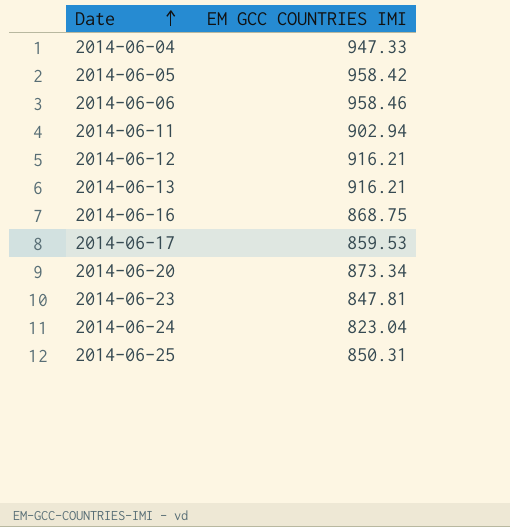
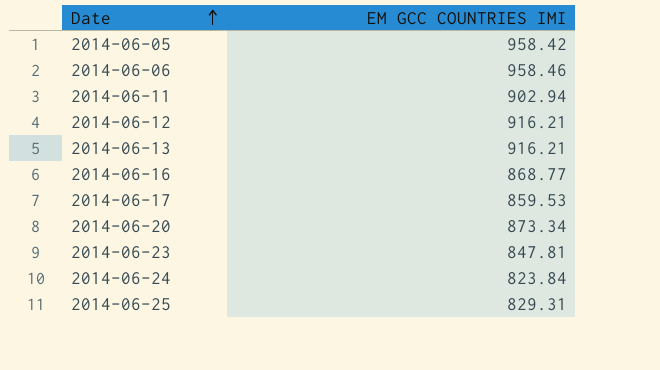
row 2014-06-04: 947.33 -> none
2014-06-16 | EM GCC COUNTRIES IMI: 868.75 -> 868.77
2014-06-24 | EM GCC COUNTRIES IMI: 823.04 -> 823.84
2014-06-25 | EM GCC COUNTRIES IMI: 850.31 -> 829.31

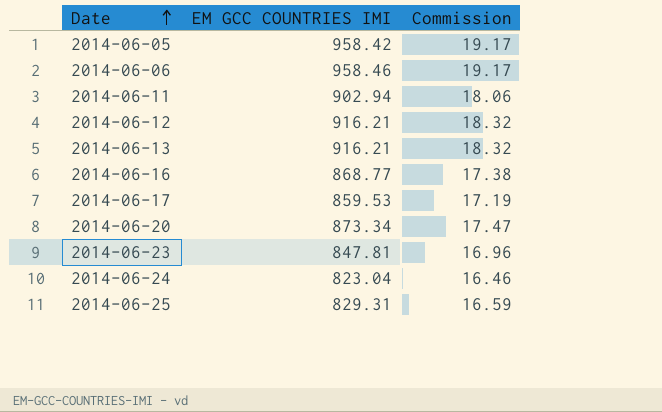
column Commission | formula: none -> [EM GCC COUNTRIES IMI] * 0.02
2014-06-24 | EM GCC COUNTRIES IMI: 823.84 -> 823.04

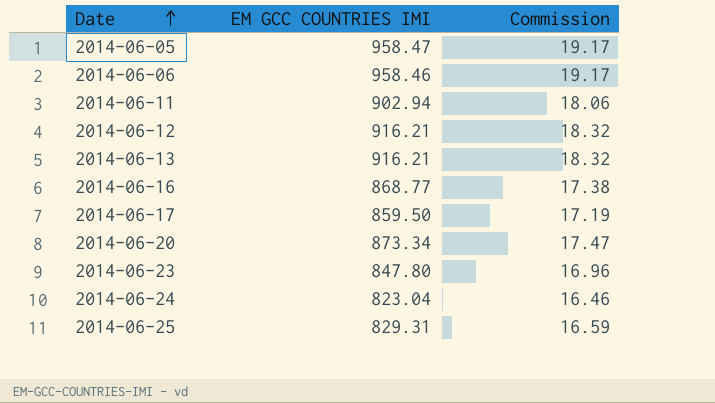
2014-06-05 | EM GCC COUNTRIES IMI: 958.42 -> 958.47
2014-06-17 | EM GCC COUNTRIES IMI: 859.53 -> 859.50
2014-06-23 | EM GCC COUNTRIES IMI: 847.81 -> 847.80

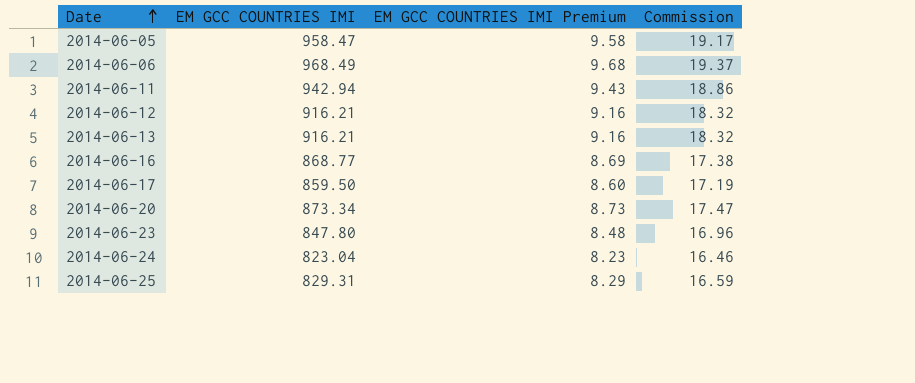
column EM GCC COUNTRIES IMI Premium | formula: none -> [EM GCC COUNTRIES IMI] * 0.01
2014-06-06 | EM GCC COUNTRIES IMI: 958.46 -> 968.49
2014-06-06 | Commission: 19.17 -> 19.37
2014-06-11 | EM GCC COUNTRIES IMI: 902.94 -> 942.94
2014-06-11 | Commission: 18.06 -> 18.86

